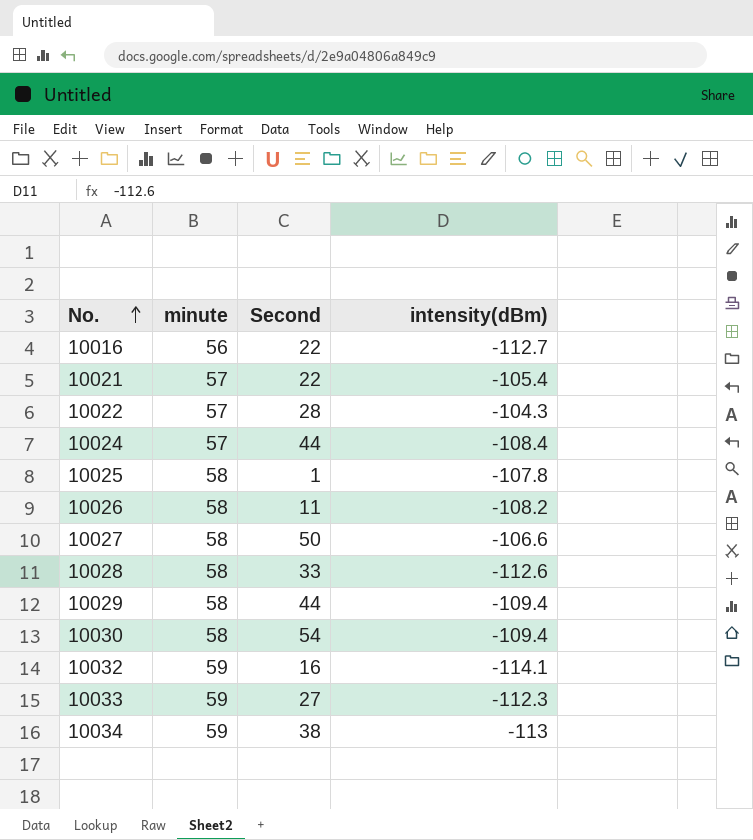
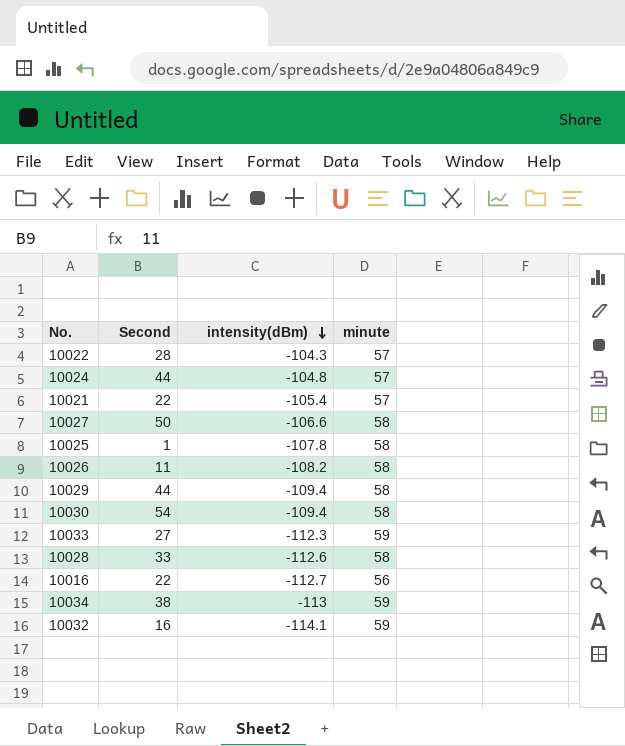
row order: No. ascending -> intensity(dBm) descending
column minute | position: 2 -> 4
10024 | intensity(dBm): -108.4 -> -104.8

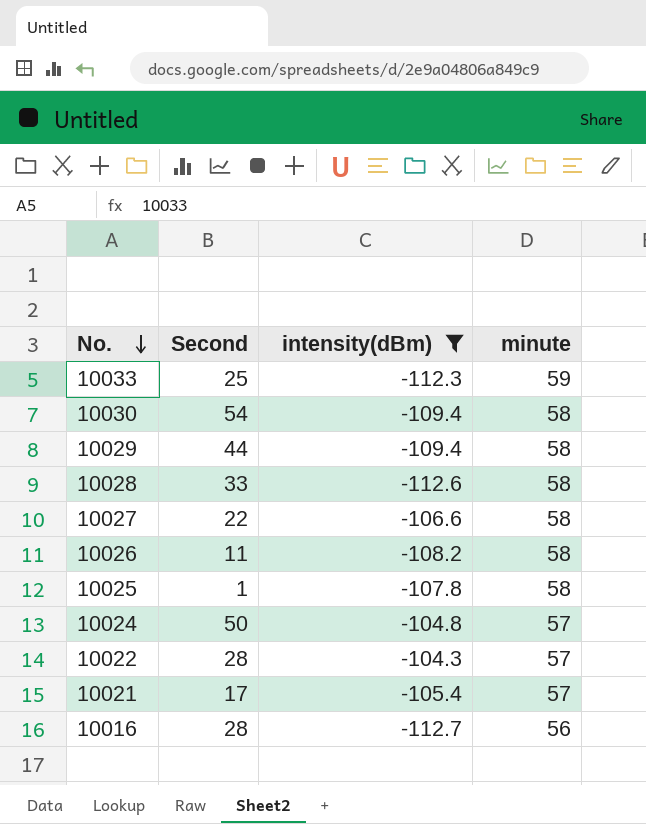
filter: none -> intensity(dBm) >= -112.7
row order: intensity(dBm) descending -> No. descending
10033 | Second: 27 -> 25
10027 | Second: 50 -> 22
10024 | Second: 44 -> 50
10021 | Second: 22 -> 17
10016 | Second: 22 -> 28

